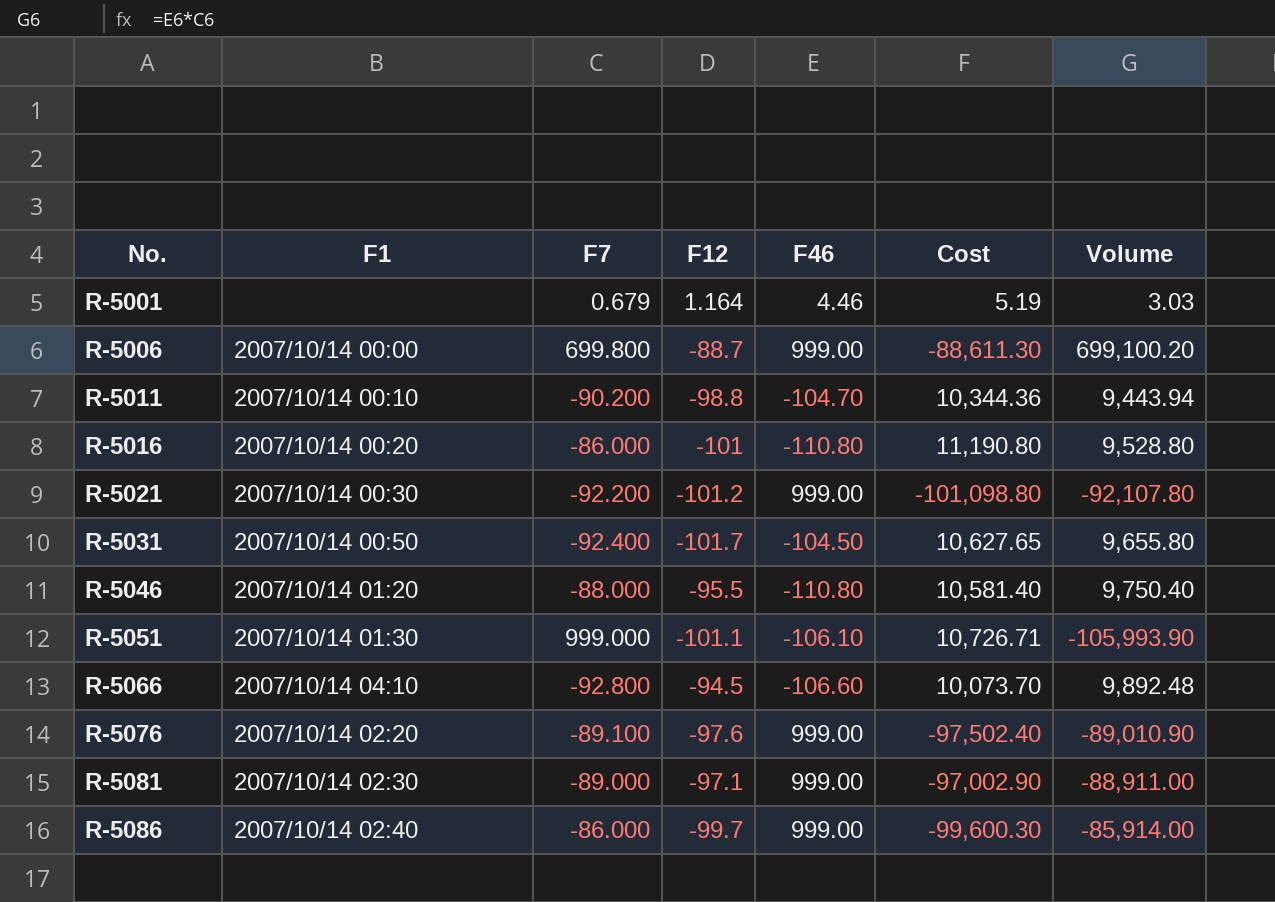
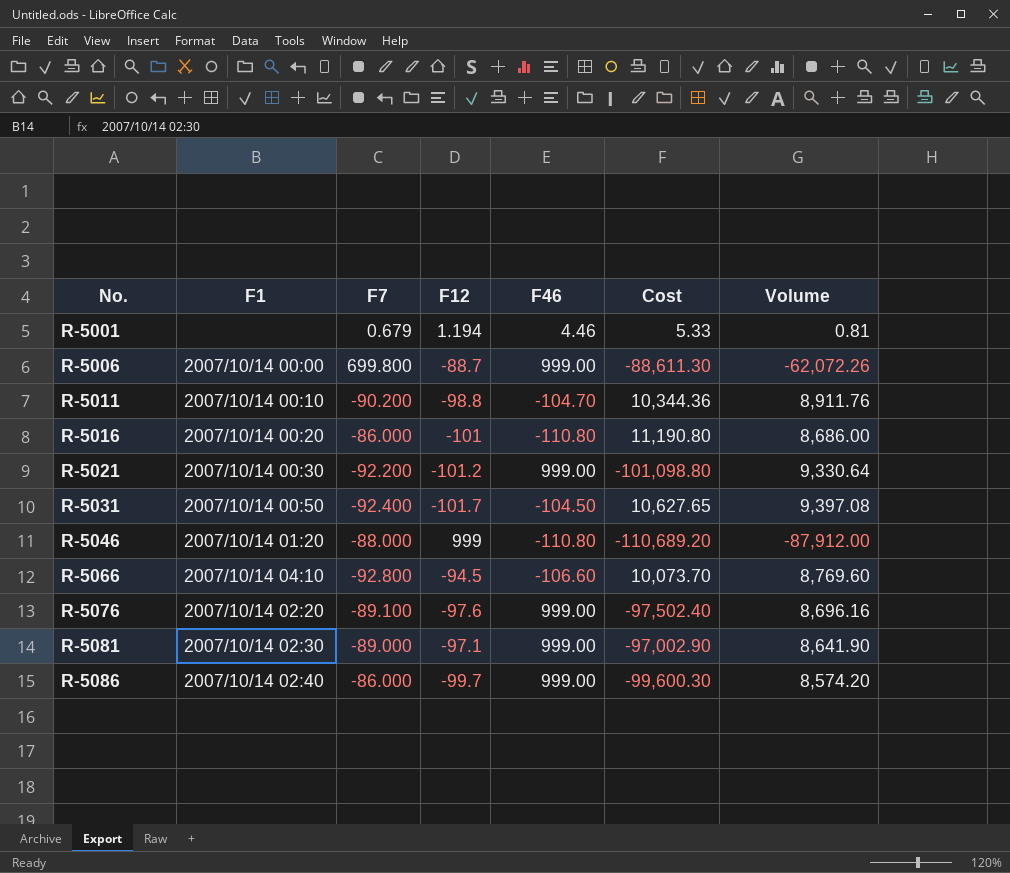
column Volume | formula: [F7] * [F46] -> [F7] * [F12]
row R-5051: 2007/10/14 01:30 | 999.000 | -101.1 | -106.10 | 10,726.71 | -105,993.90 -> none
R-5001 | F12: 1.164 -> 1.194
R-5001 | Cost: 5.19 -> 5.33
R-5046 | F12: -95.5 -> 999
R-5046 | Cost: 10,581.40 -> -110,689.20

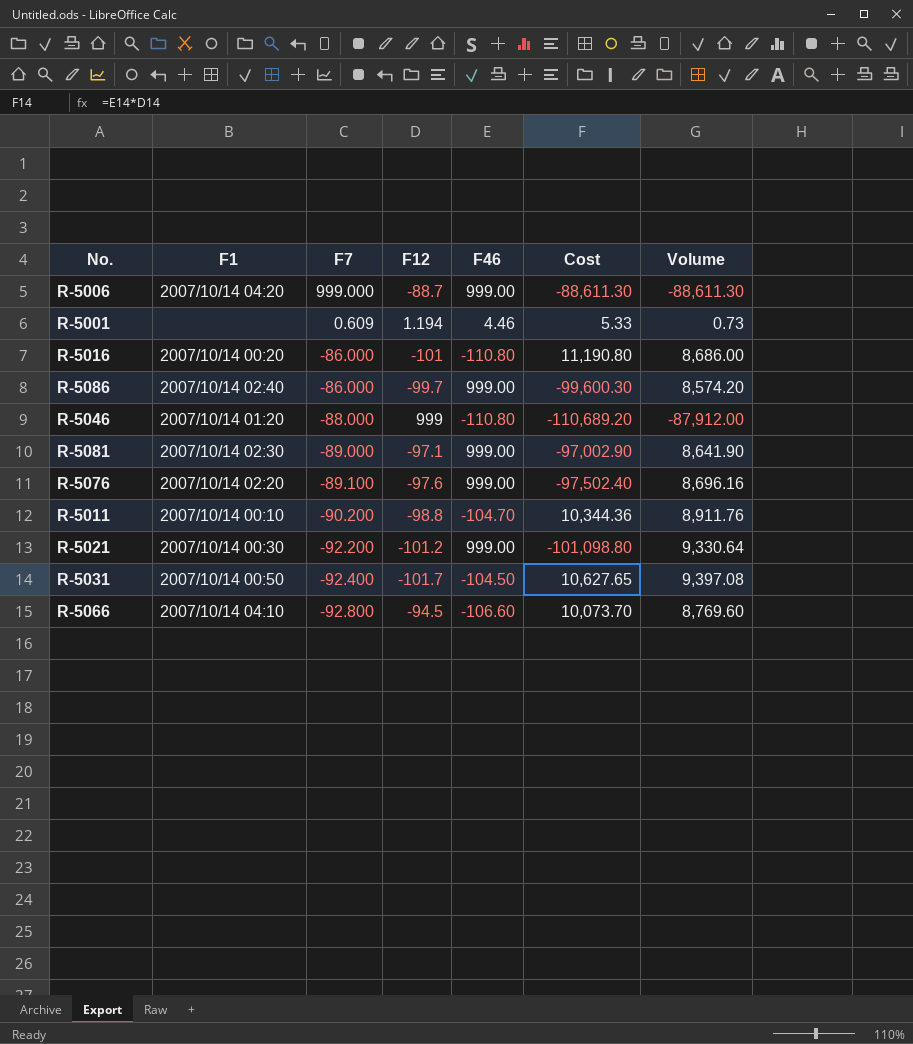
row order: No. ascending -> F7 descending
R-5006 | F1: 2007/10/14 00:00 -> 2007/10/14 04:20
R-5006 | F7: 699.800 -> 999.000
R-5006 | Volume: -62,072.26 -> -88,611.30
R-5001 | F7: 0.679 -> 0.609
R-5001 | Volume: 0.81 -> 0.73

